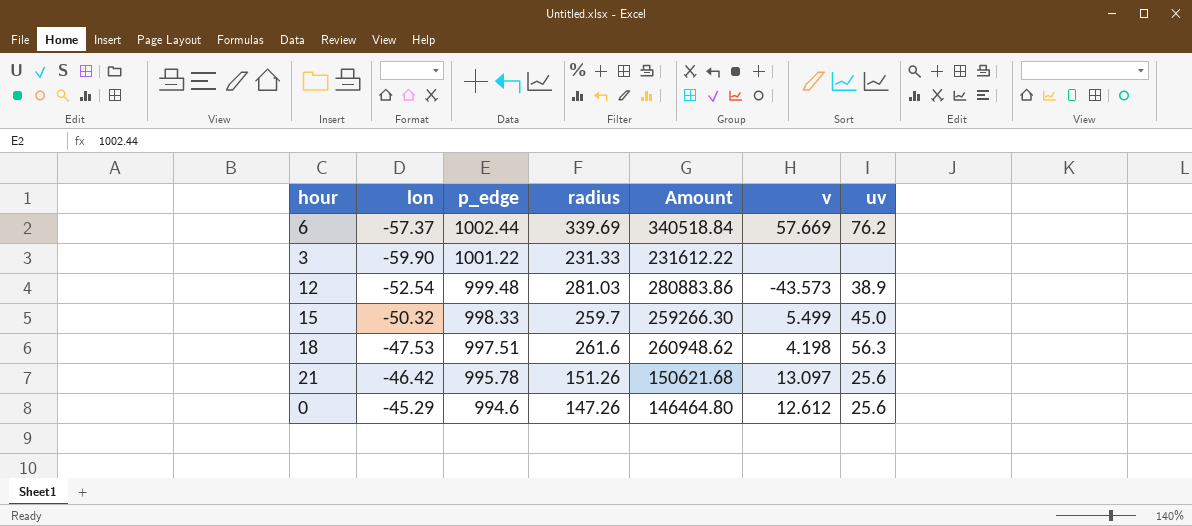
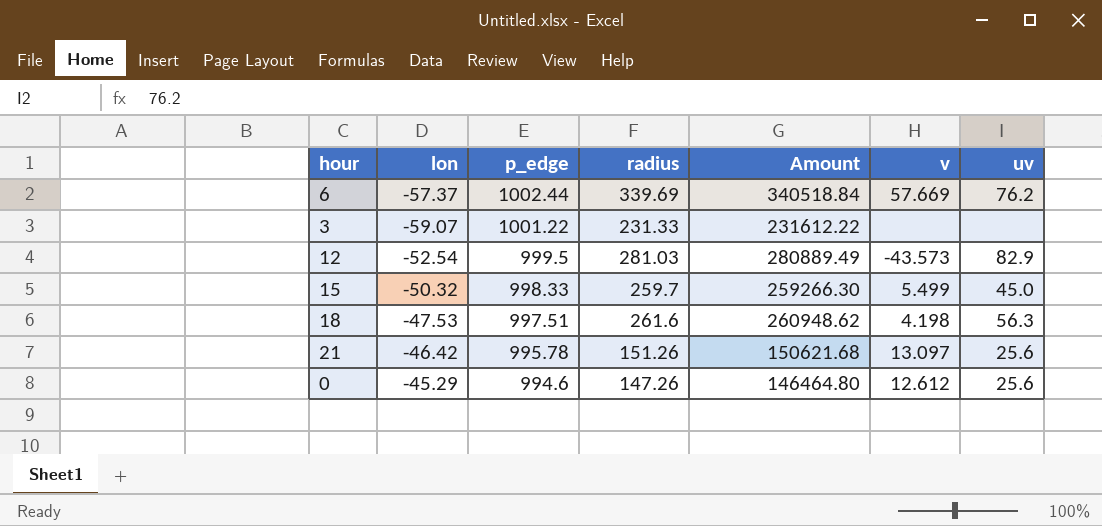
3 | lon: -59.90 -> -59.07
12 | p_edge: 999.48 -> 999.5
12 | Amount: 280883.86 -> 280889.49
12 | uv: 38.9 -> 82.9

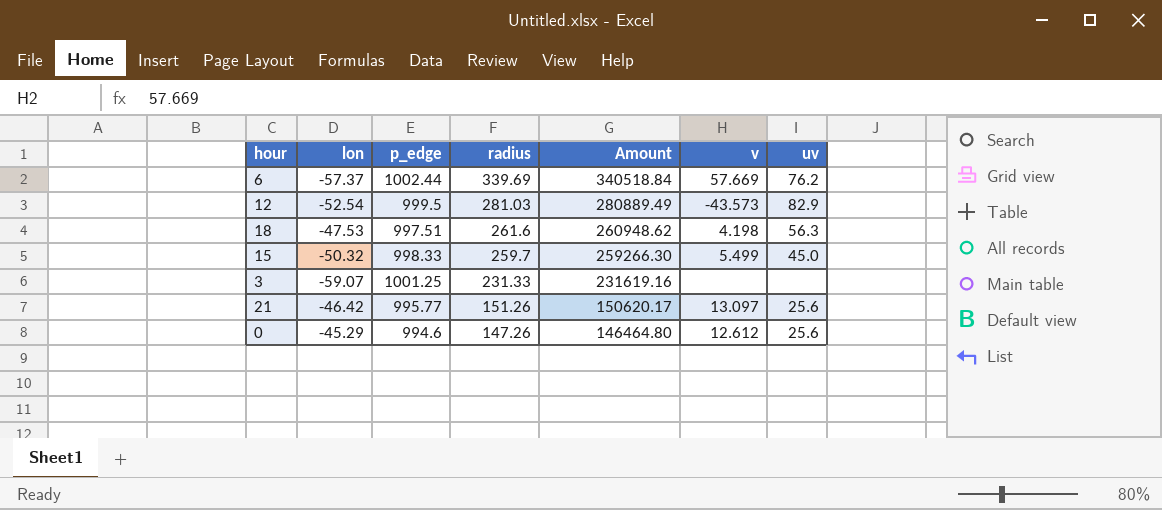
row order: p_edge descending -> radius descending
3 | p_edge: 1001.22 -> 1001.25
3 | Amount: 231612.22 -> 231619.16
21 | p_edge: 995.78 -> 995.77
21 | Amount: 150621.68 -> 150620.17

